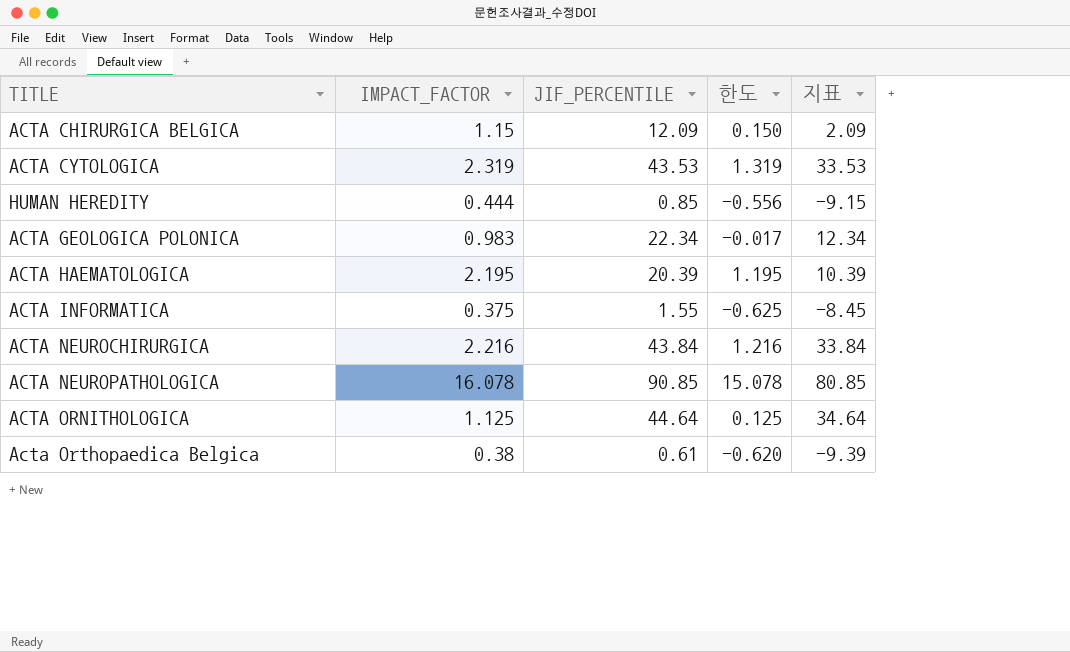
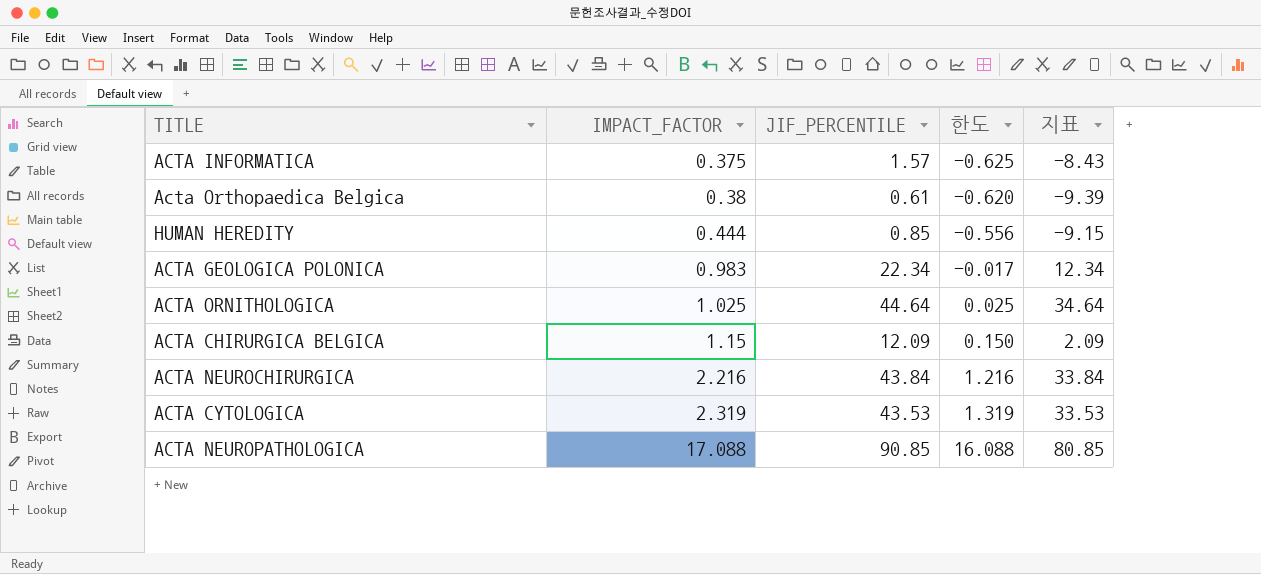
row order: none -> IMPACT_FACTOR ascending
row ACTA HAEMATOLOGICA: 2.195 | 20.39 | 1.195 | 10.39 -> none
ACTA INFORMATICA | JIF_PERCENTILE: 1.55 -> 1.57
ACTA INFORMATICA | 지표: -8.45 -> -8.43
ACTA ORNITHOLOGICA | IMPACT_FACTOR: 1.125 -> 1.025
ACTA ORNITHOLOGICA | 한도: 0.125 -> 0.025
ACTA NEUROPATHOLOGICA | IMPACT_FACTOR: 16.078 -> 17.088
ACTA NEUROPATHOLOGICA | 한도: 15.078 -> 16.088

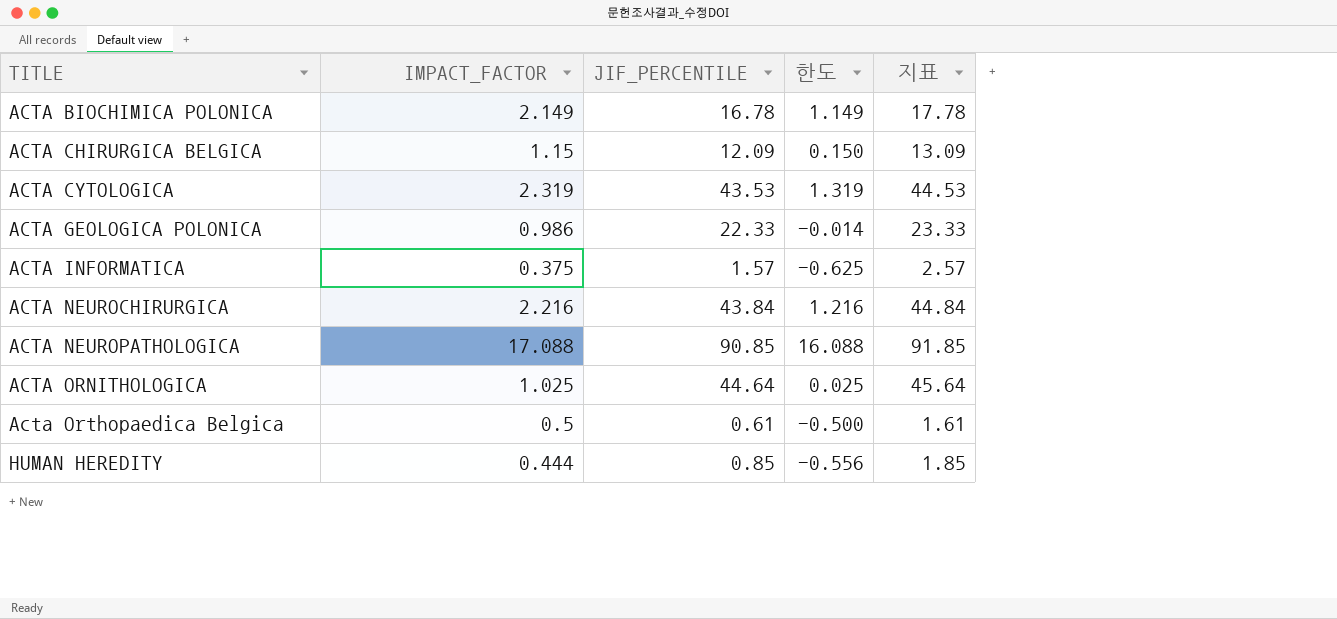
row order: IMPACT_FACTOR ascending -> TITLE ascending
column 지표 | formula: [JIF_PERCENTILE] - 10 -> [JIF_PERCENTILE] + 1
row ACTA BIOCHIMICA POLONICA: none -> 2.149 | 16.78 | 1.149 | 17.78
ACTA GEOLOGICA POLONICA | IMPACT_FACTOR: 0.983 -> 0.986
ACTA GEOLOGICA POLONICA | JIF_PERCENTILE: 22.34 -> 22.33
ACTA GEOLOGICA POLONICA | 한도: -0.017 -> -0.014
Acta Orthopaedica Belgica | IMPACT_FACTOR: 0.38 -> 0.5
Acta Orthopaedica Belgica | 한도: -0.620 -> -0.500

